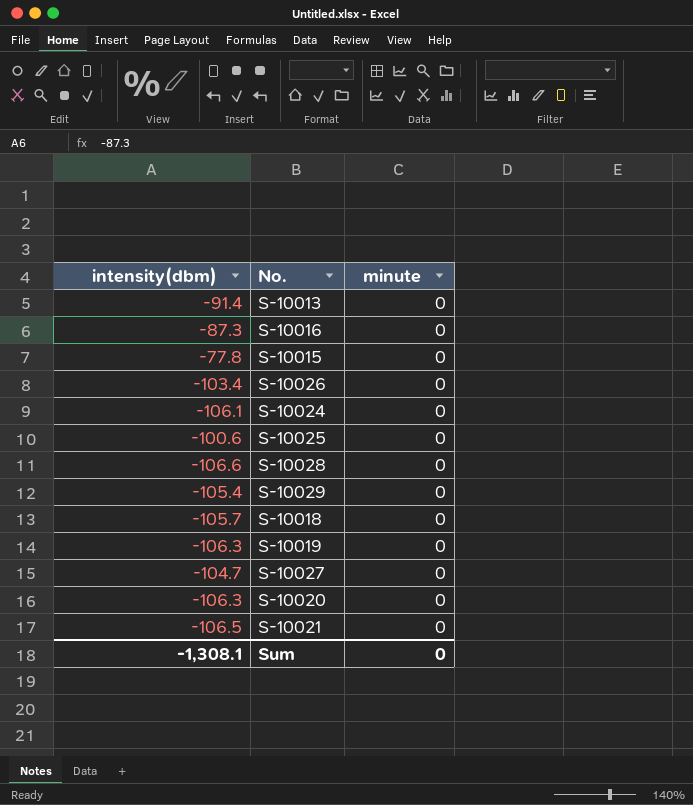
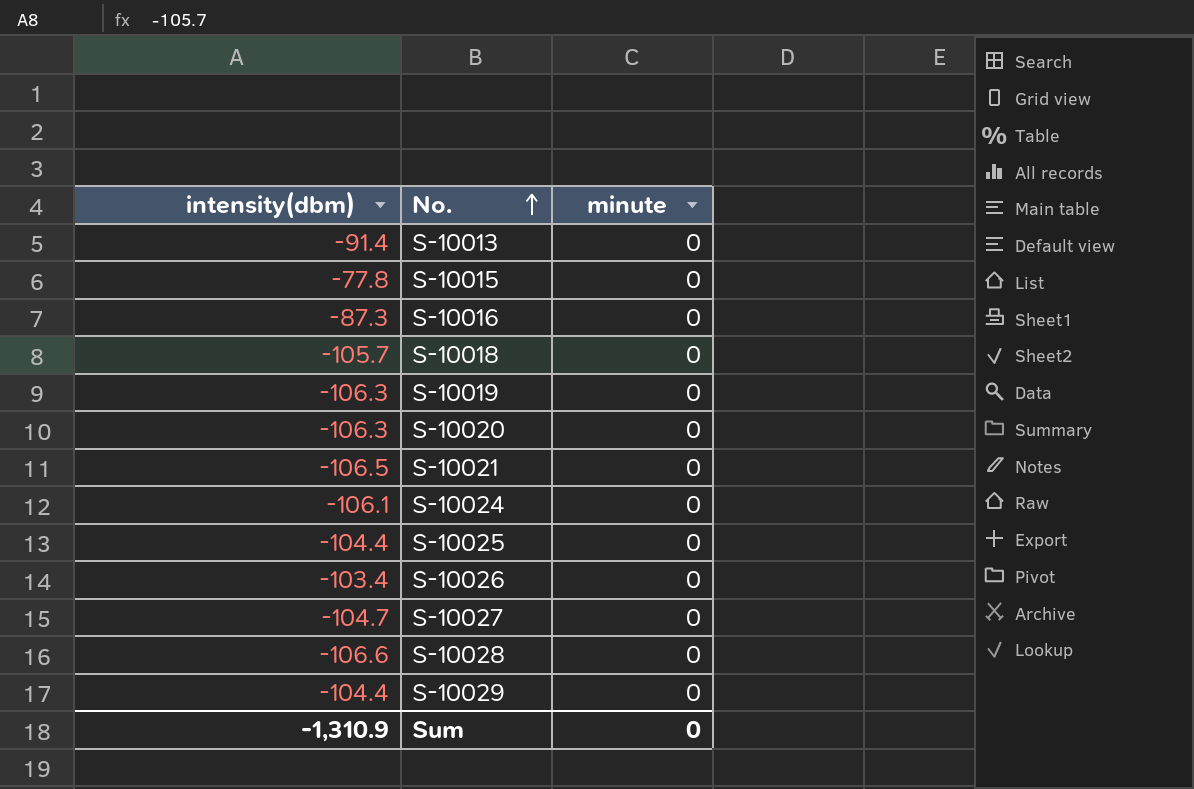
row order: none -> No. ascending
S-10025 | intensity(dbm): -100.6 -> -104.4
S-10029 | intensity(dbm): -105.4 -> -104.4
Sum | intensity(dbm): -1,308.1 -> -1,310.9

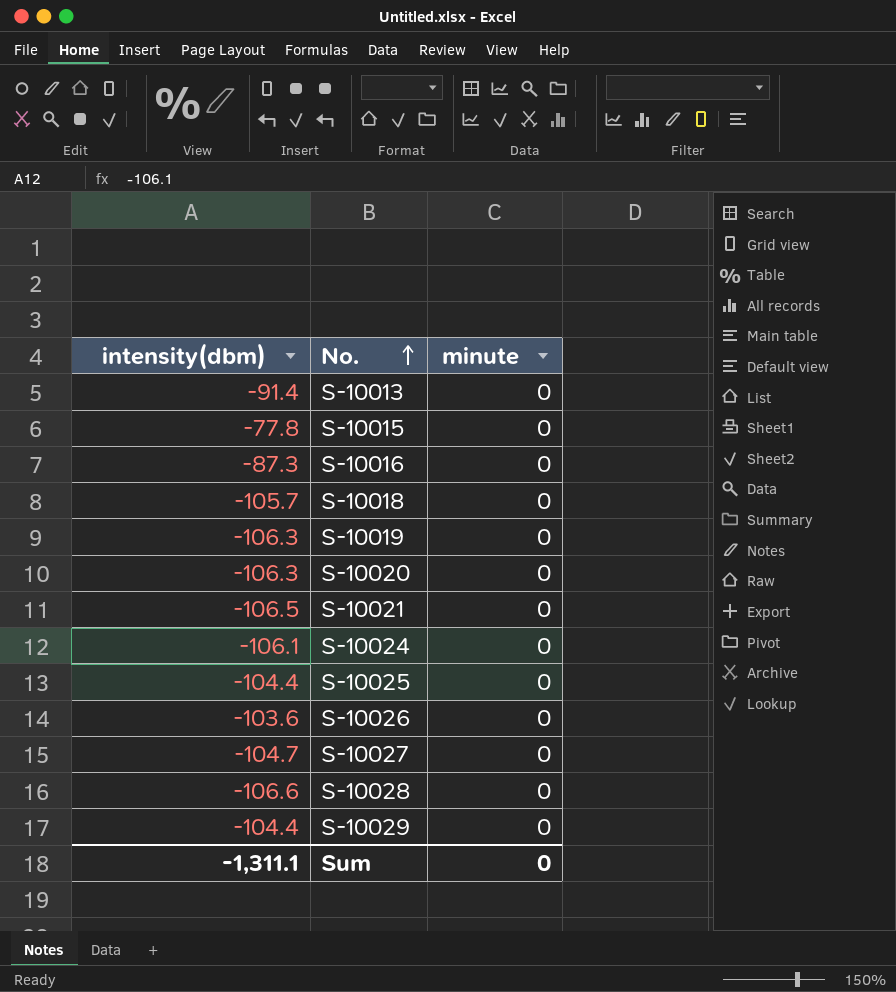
S-10026 | intensity(dbm): -103.4 -> -103.6
Sum | intensity(dbm): -1,310.9 -> -1,311.1

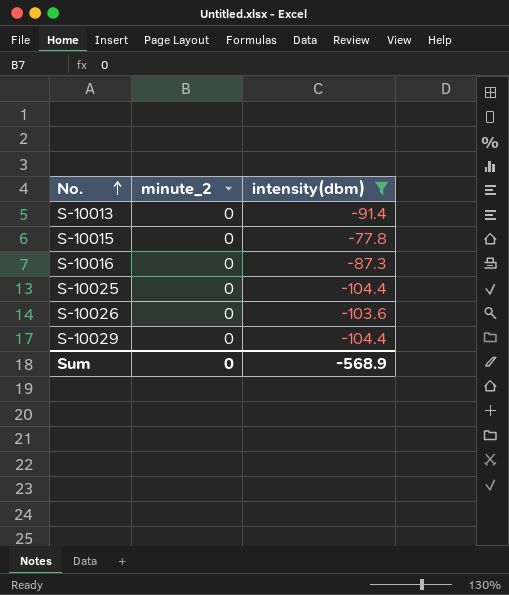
filter: none -> intensity(dbm) >= -104.4
column name: minute -> minute_2
column intensity(dbm) | position: 1 -> 3
Sum | intensity(dbm): -1,311.1 -> -568.9

